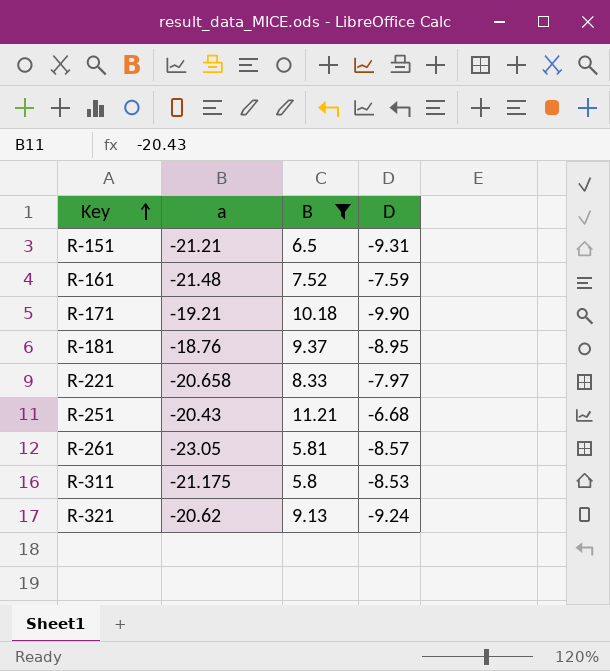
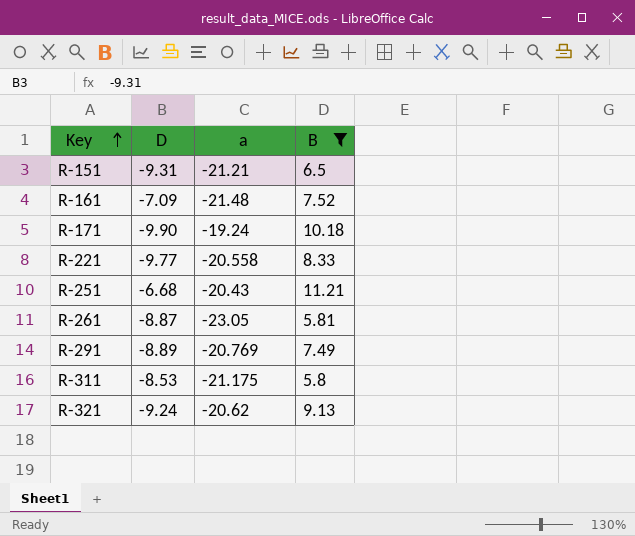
column D | position: 4 -> 2
row R-181: -18.76 | 9.37 | -8.95 -> none
R-161 | D: -7.59 -> -7.09
R-171 | a: -19.21 -> -19.24
R-221 | D: -7.97 -> -9.77
R-221 | a: -20.658 -> -20.558
R-261 | D: -8.57 -> -8.87
row R-291: none -> -8.89 | -20.769 | 7.49

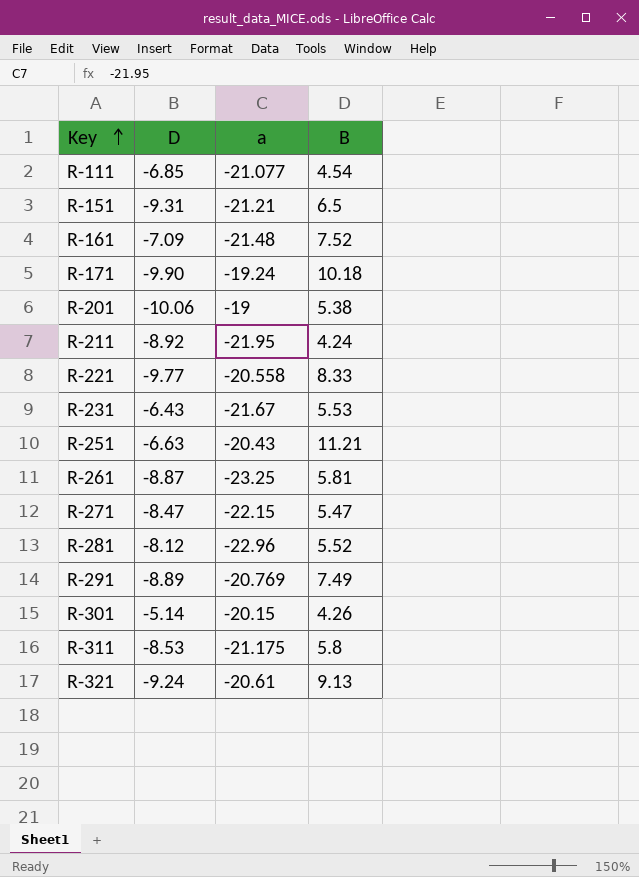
filter: B >= 5.8 -> none
R-251 | D: -6.68 -> -6.63
R-261 | a: -23.05 -> -23.25
R-321 | a: -20.62 -> -20.61

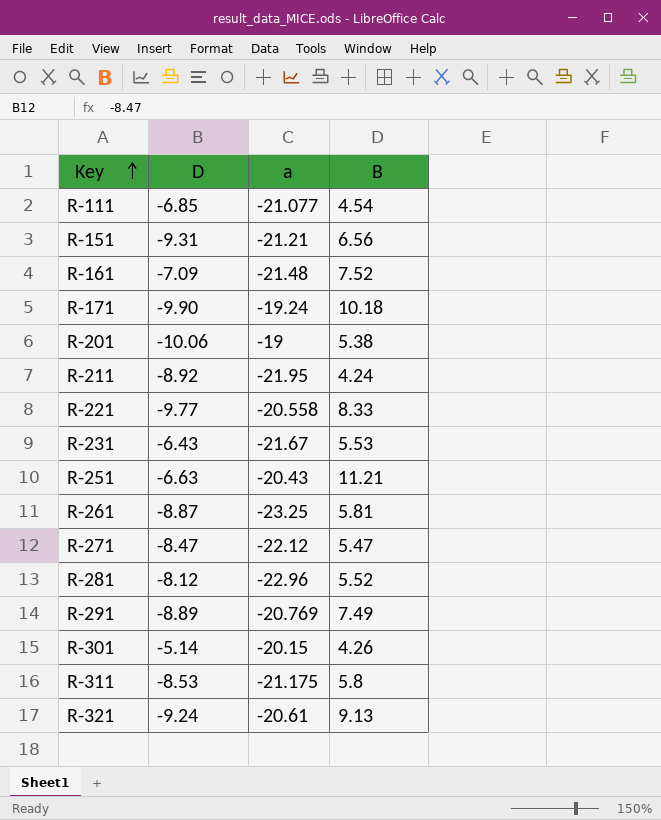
R-151 | B: 6.5 -> 6.56
R-271 | a: -22.15 -> -22.12

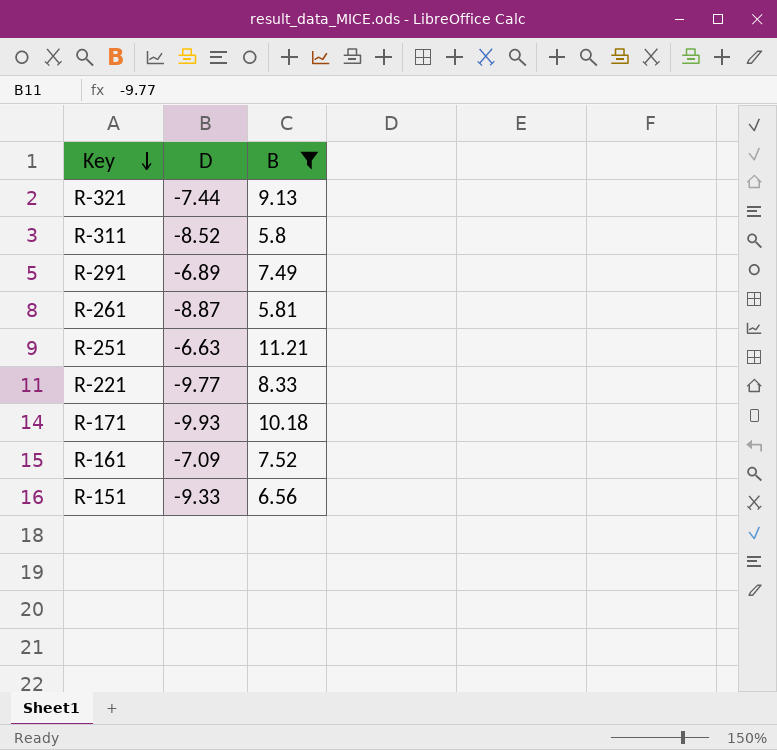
filter: none -> B >= 5.8
row order: Key ascending -> Key descending
column a | position: 3 -> none
R-321 | D: -9.24 -> -7.44
R-311 | D: -8.53 -> -8.52
R-291 | D: -8.89 -> -6.89
R-171 | D: -9.90 -> -9.93
R-151 | D: -9.31 -> -9.33

